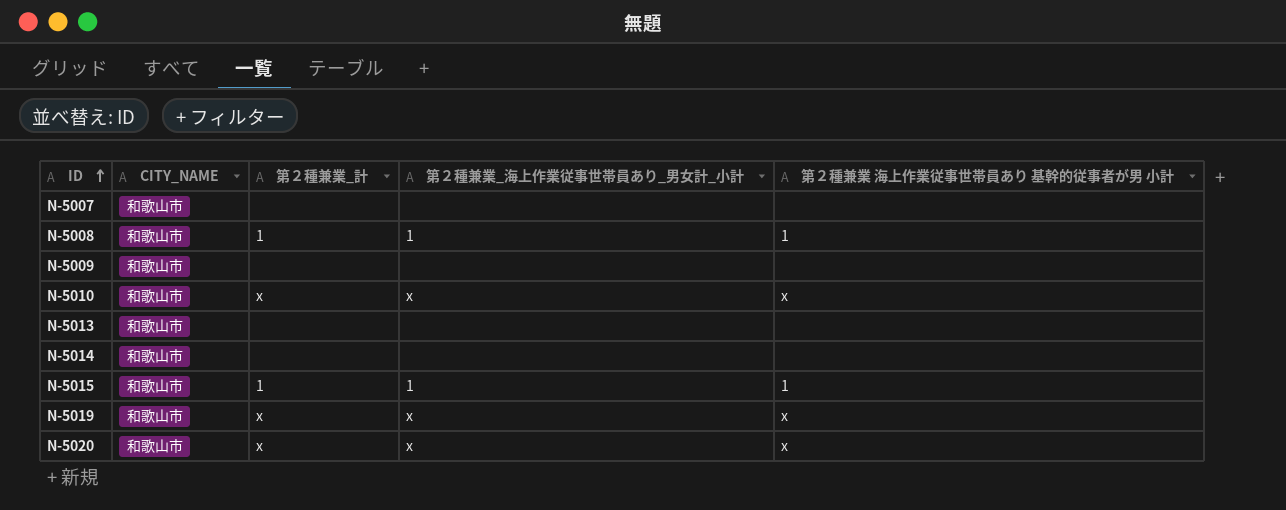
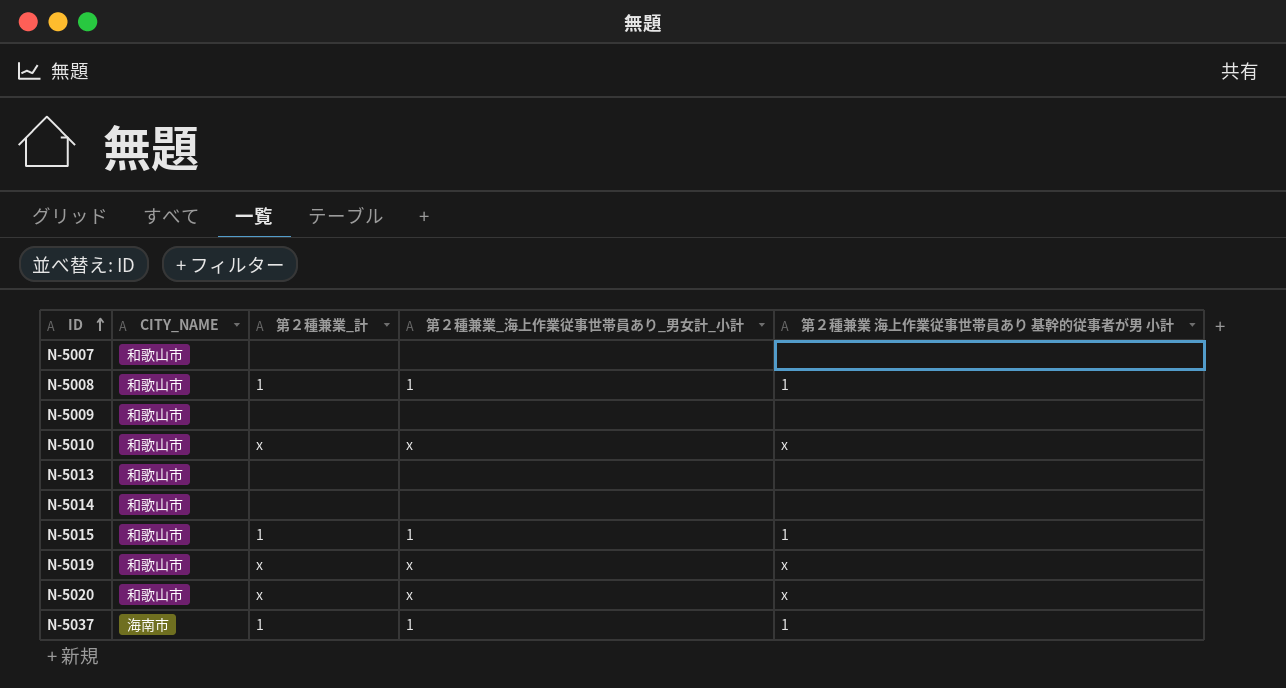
row N-5037: none -> 海南市 | 1 | 1 | 1

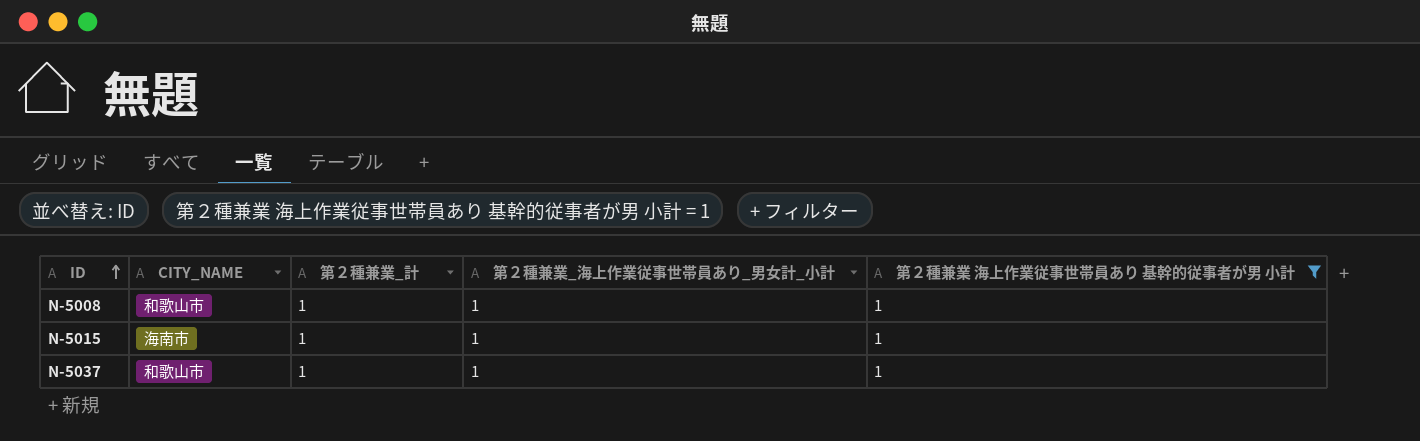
filter: none -> 第２種兼業 海上作業従事世帯員あり 基幹的従事者が男 小計 = 1
N-5015 | CITY_NAME: 和歌山市 -> 海南市
N-5037 | CITY_NAME: 海南市 -> 和歌山市

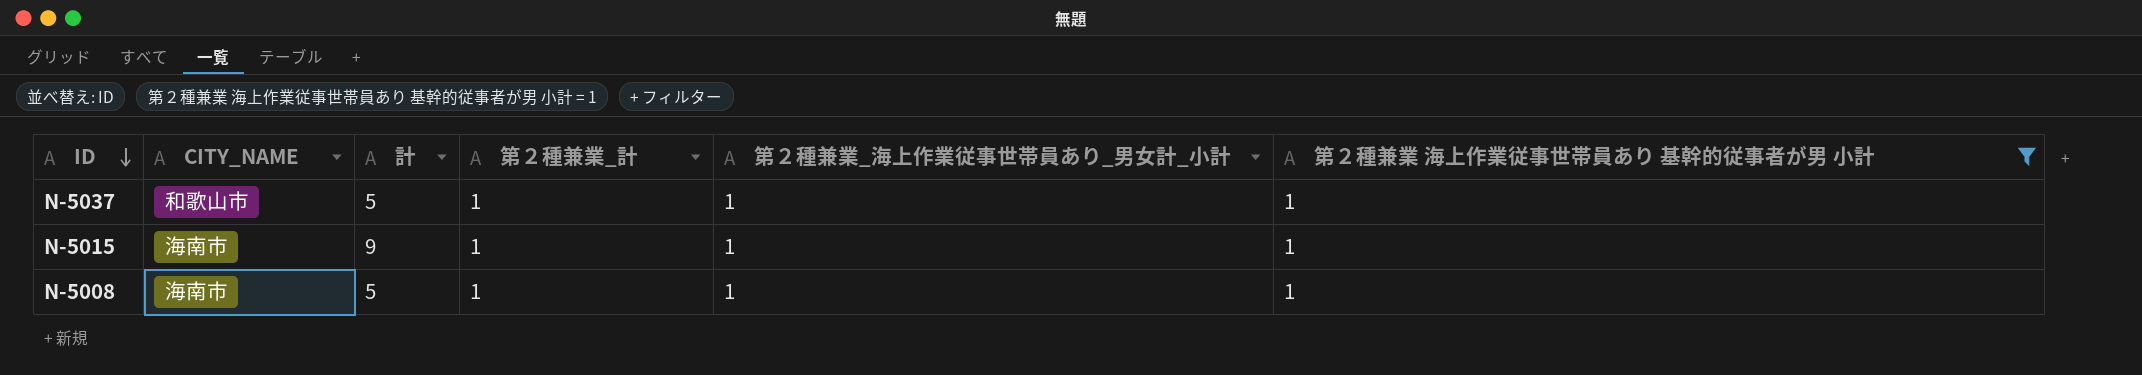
row order: ID ascending -> ID descending
column 計 | position: none -> 3
N-5008 | CITY_NAME: 和歌山市 -> 海南市

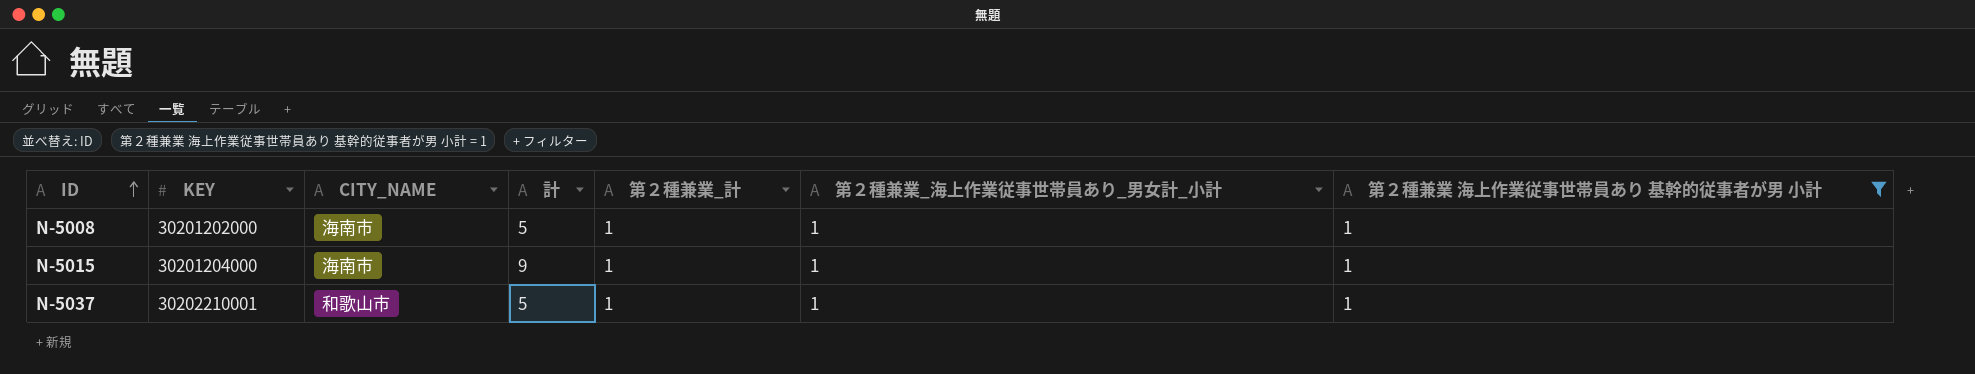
row order: ID descending -> ID ascending
column KEY | position: none -> 2

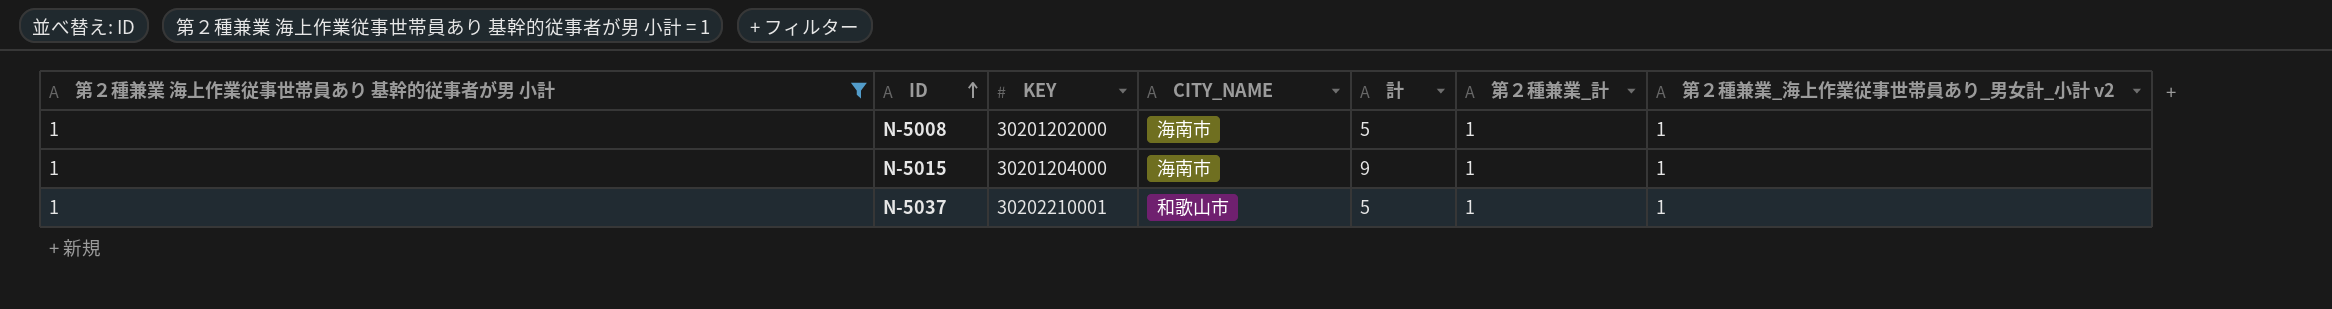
column 第２種兼業 海上作業従事世帯員あり 基幹的従事者が男 小計 | position: 7 -> 1
column name: 第２種兼業_海上作業従事世帯員あり_男女計_小計 -> 第２種兼業_海上作業従事世帯員あり_男女計_小計 v2

